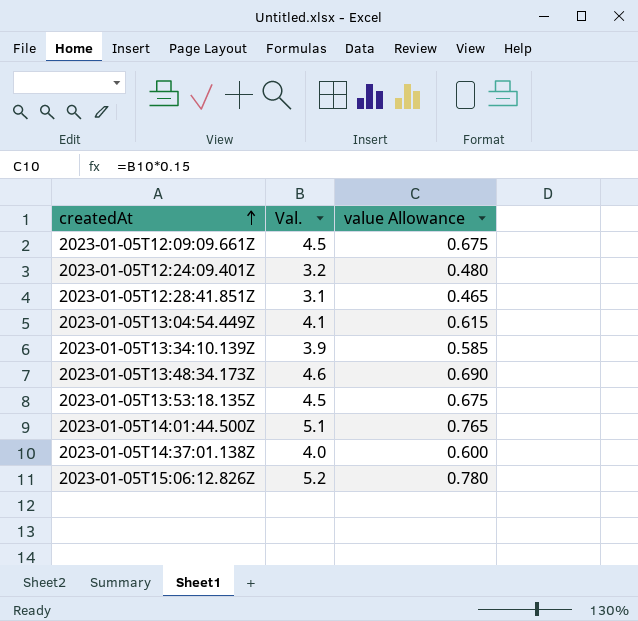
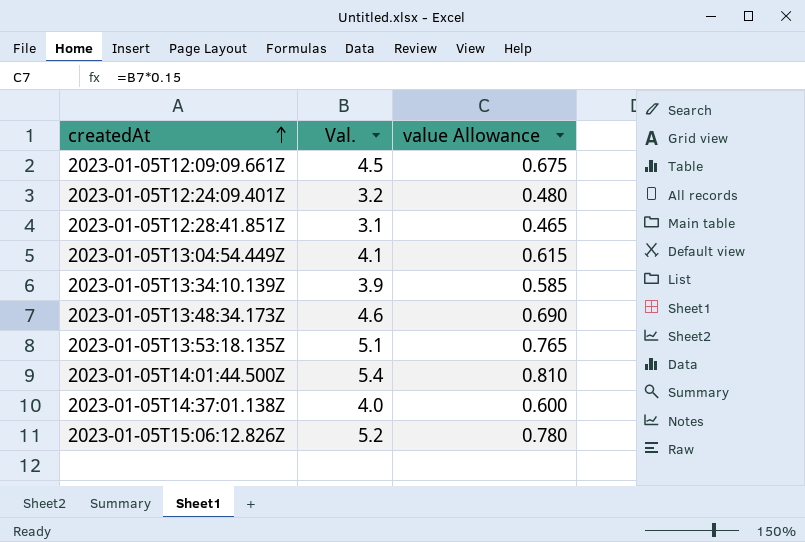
2023-01-05T13:53:18.135Z | Val.: 4.5 -> 5.1
2023-01-05T13:53:18.135Z | value Allowance: 0.675 -> 0.765
2023-01-05T14:01:44.500Z | Val.: 5.1 -> 5.4
2023-01-05T14:01:44.500Z | value Allowance: 0.765 -> 0.810

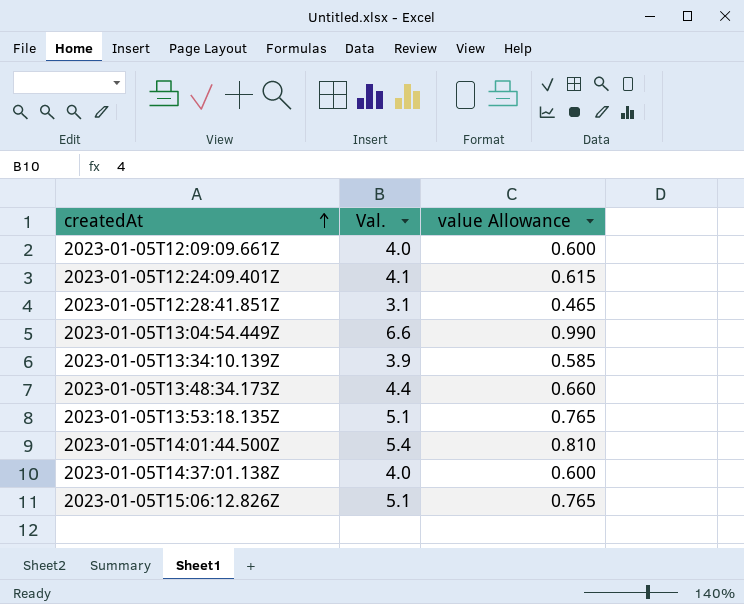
2023-01-05T12:09:09.661Z | Val.: 4.5 -> 4.0
2023-01-05T12:09:09.661Z | value Allowance: 0.675 -> 0.600
2023-01-05T12:24:09.401Z | Val.: 3.2 -> 4.1
2023-01-05T12:24:09.401Z | value Allowance: 0.480 -> 0.615
2023-01-05T13:04:54.449Z | Val.: 4.1 -> 6.6
2023-01-05T13:04:54.449Z | value Allowance: 0.615 -> 0.990
2023-01-05T13:48:34.173Z | Val.: 4.6 -> 4.4
2023-01-05T13:48:34.173Z | value Allowance: 0.690 -> 0.660
2023-01-05T15:06:12.826Z | Val.: 5.2 -> 5.1
2023-01-05T15:06:12.826Z | value Allowance: 0.780 -> 0.765

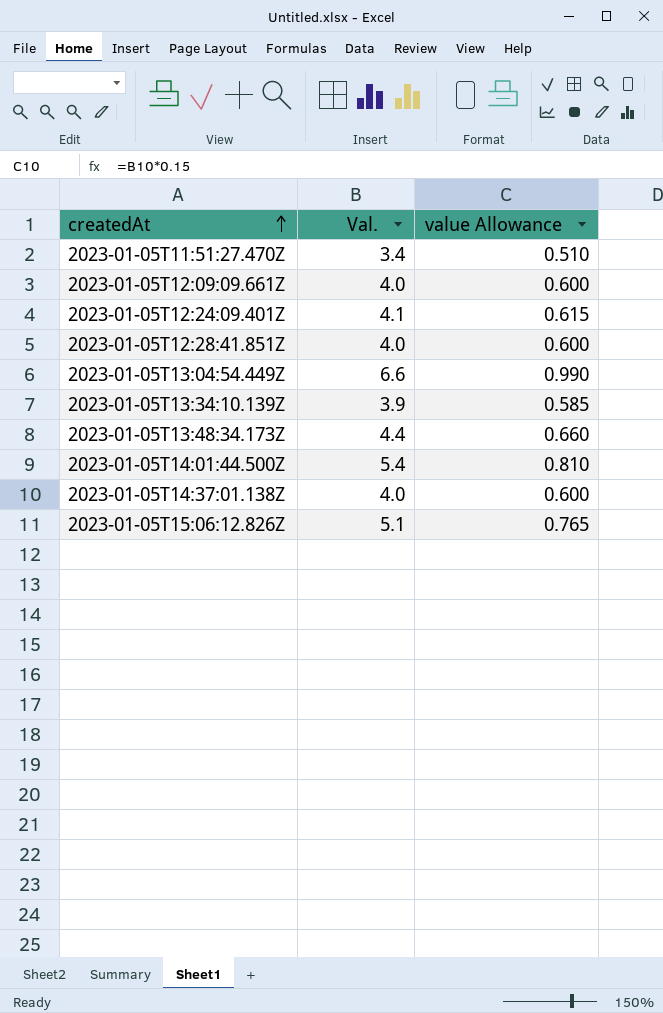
row 2023-01-05T13:53:18.135Z: 5.1 | 0.765 -> none
row 2023-01-05T11:51:27.470Z: none -> 3.4 | 0.510
2023-01-05T12:28:41.851Z | Val.: 3.1 -> 4.0
2023-01-05T12:28:41.851Z | value Allowance: 0.465 -> 0.600

